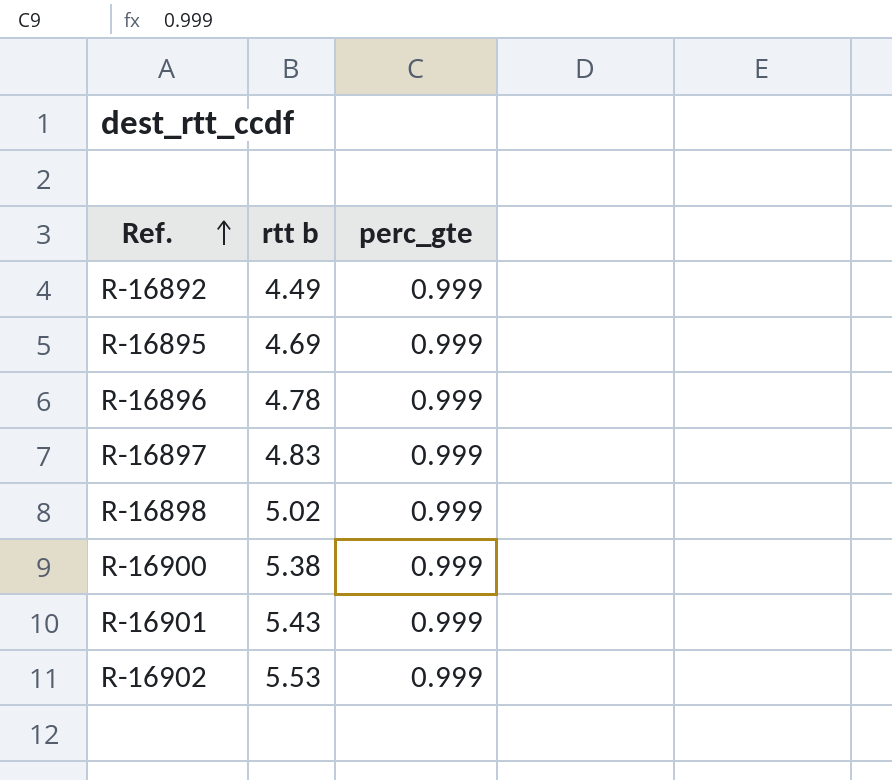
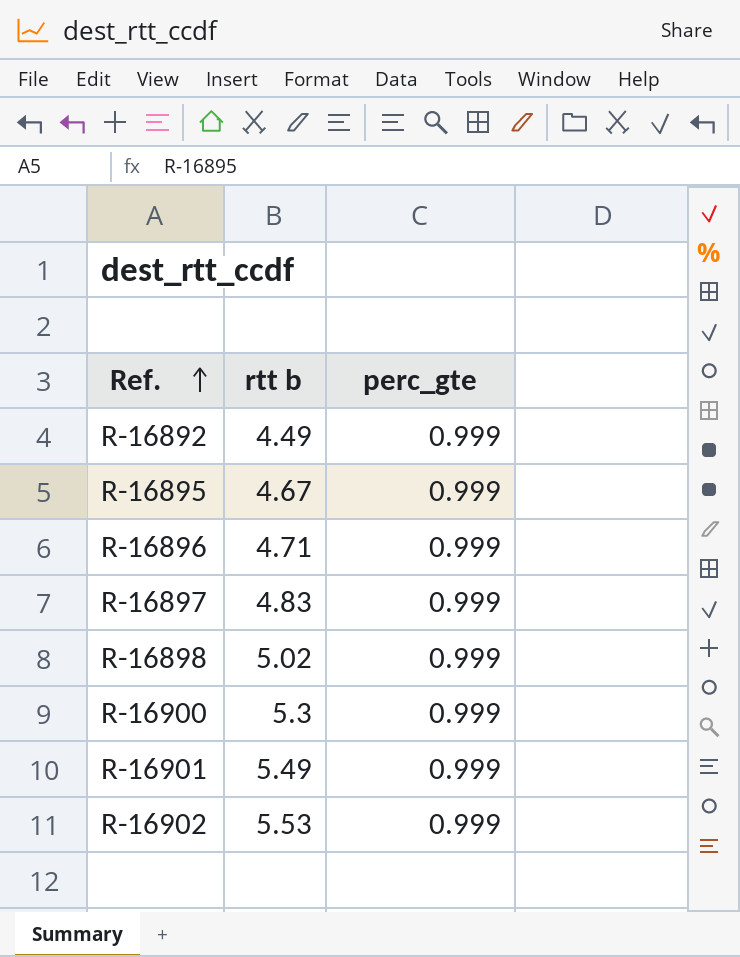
R-16895 | rtt b: 4.69 -> 4.67
R-16896 | rtt b: 4.78 -> 4.71
R-16900 | rtt b: 5.38 -> 5.3
R-16901 | rtt b: 5.43 -> 5.49

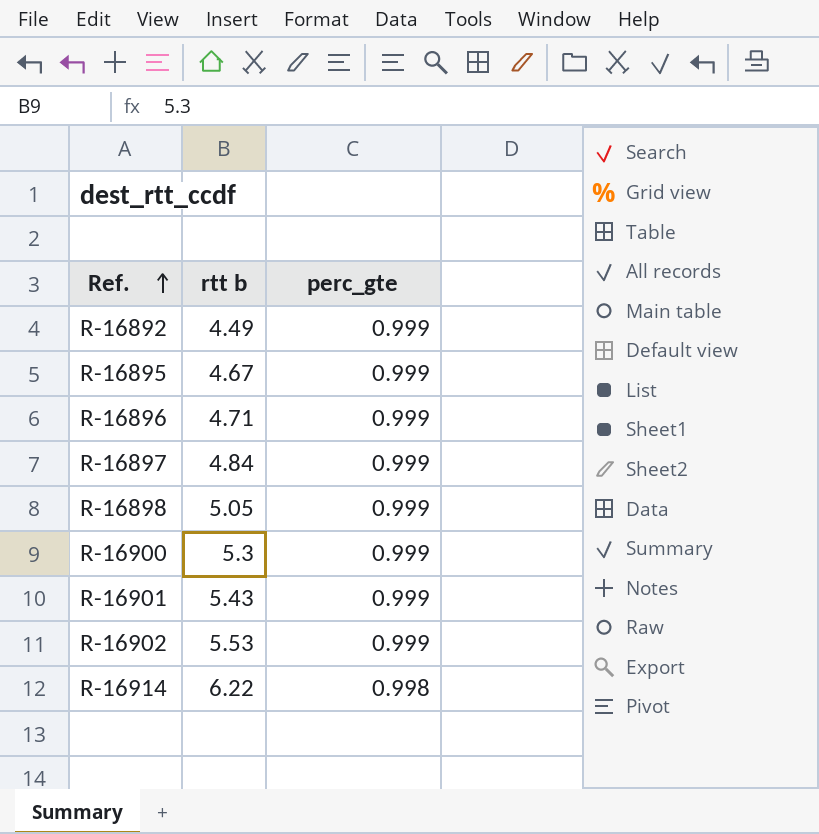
R-16897 | rtt b: 4.83 -> 4.84
R-16898 | rtt b: 5.02 -> 5.05
R-16901 | rtt b: 5.49 -> 5.43
row R-16914: none -> 6.22 | 0.998

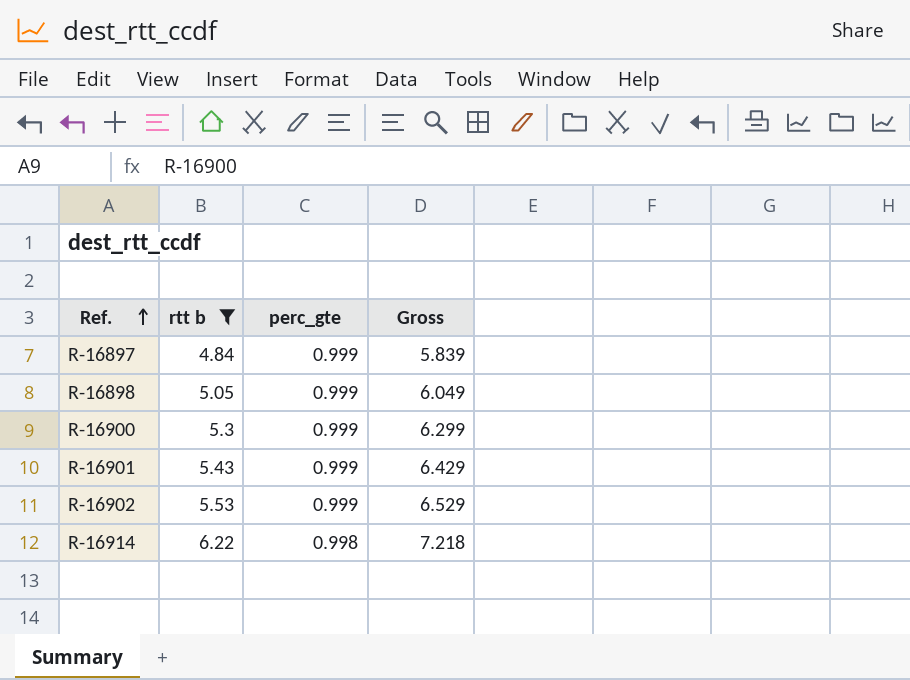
filter: none -> rtt b >= 4.84
column Gross | formula: none -> [rtt b] + [perc_gte]

